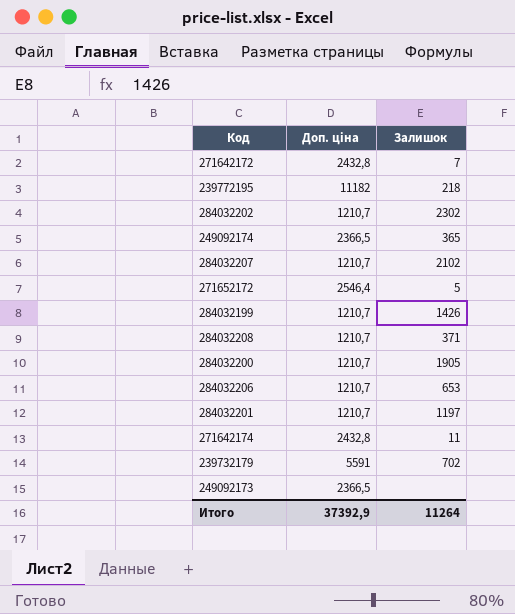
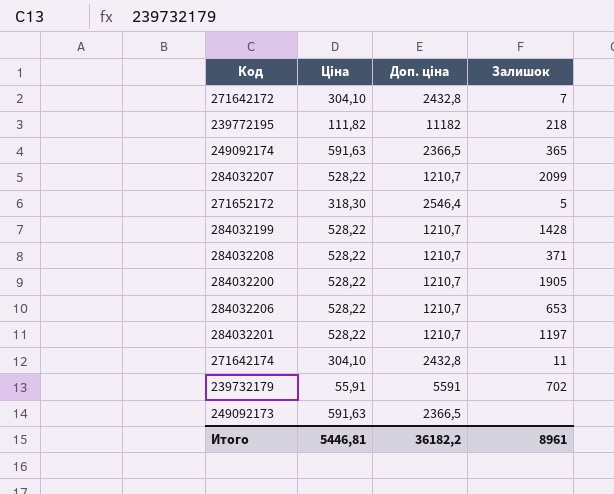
column Ціна | position: none -> 2
row 284032202: 1210,7 | 2302 -> none
284032207 | Залишок: 2102 -> 2099
284032199 | Залишок: 1426 -> 1428
Итого | Доп. ціна: 37392,9 -> 36182,2
Итого | Залишок: 11264 -> 8961

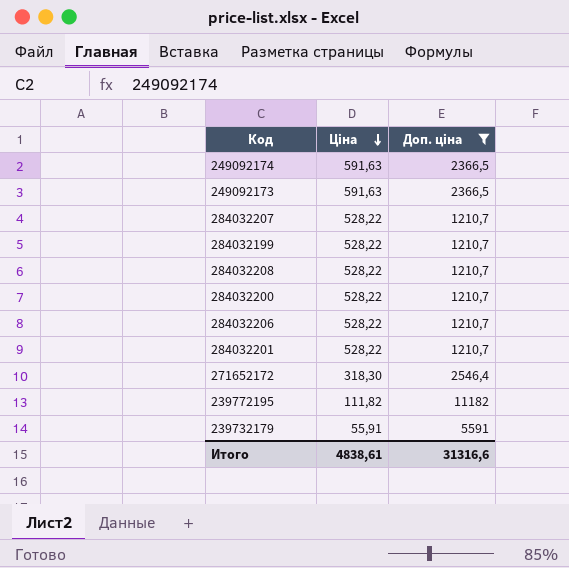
filter: none -> Доп. ціна != 2432,8
row order: none -> Ціна descending
column Залишок | position: 4 -> none
Итого | Ціна: 5446,81 -> 4838,61
Итого | Доп. ціна: 36182,2 -> 31316,6

